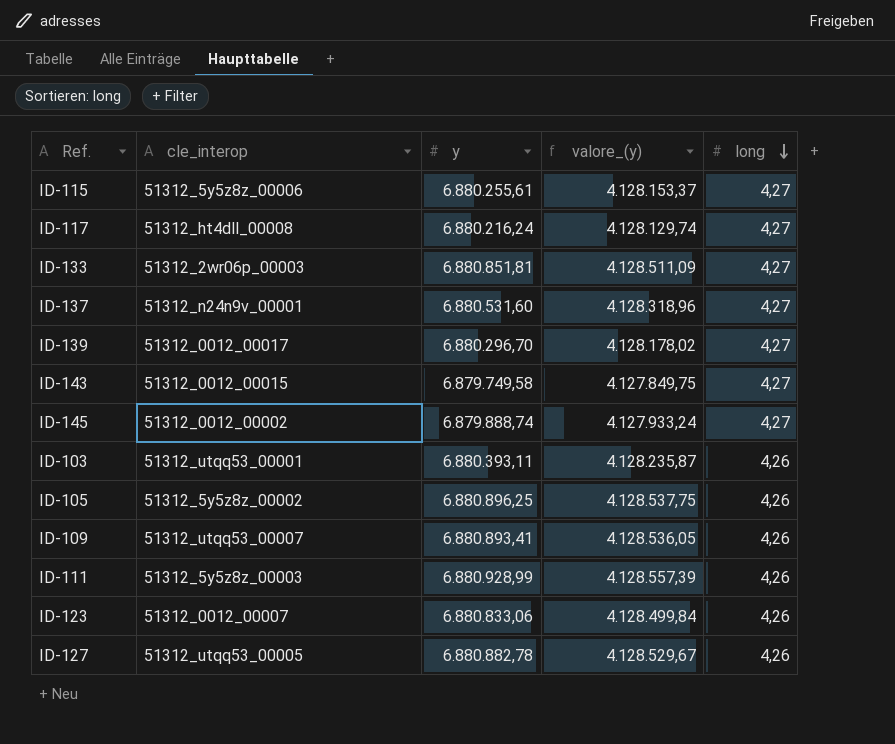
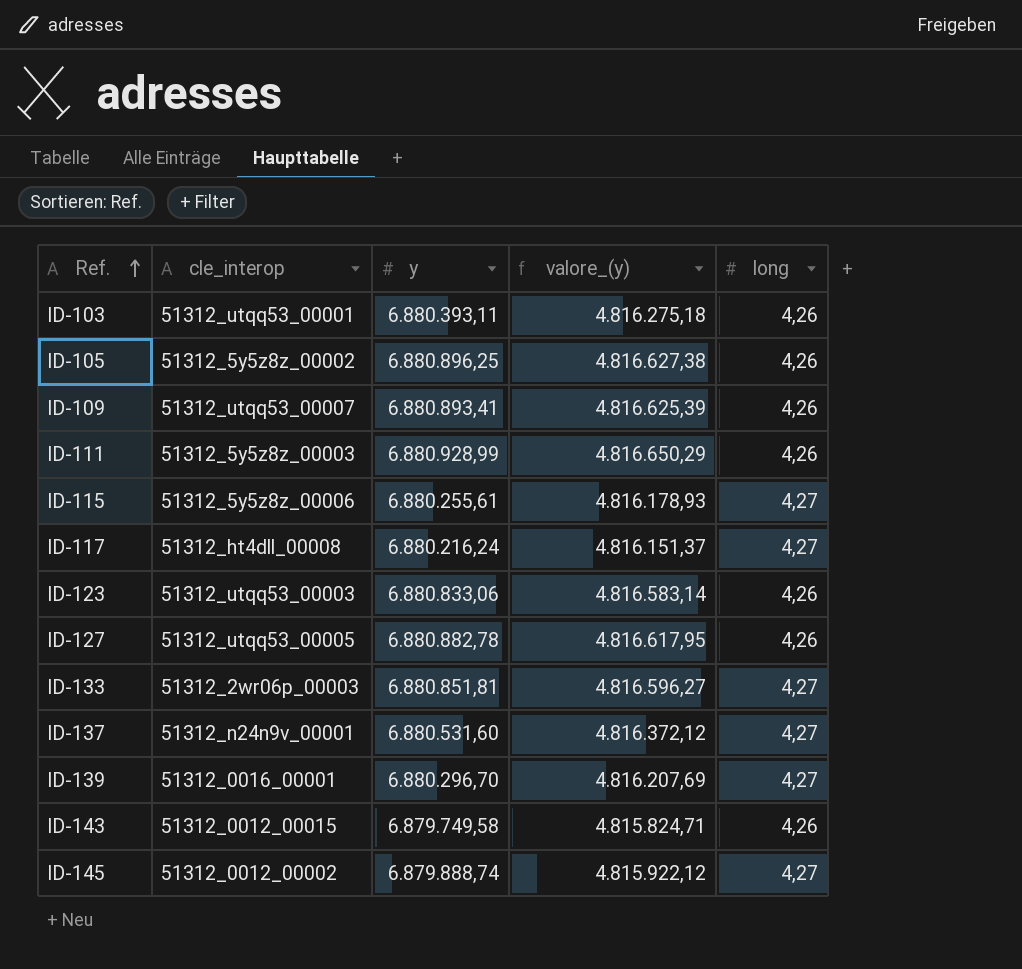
row order: long descending -> Ref. ascending
column valore_(y) | formula: [y] * 0,6 -> [y] * 0,7
ID-123 | cle_interop: 51312_0012_00007 -> 51312_utqq53_00003
ID-139 | cle_interop: 51312_0012_00017 -> 51312_0016_00001
ID-143 | long: 4,27 -> 4,26

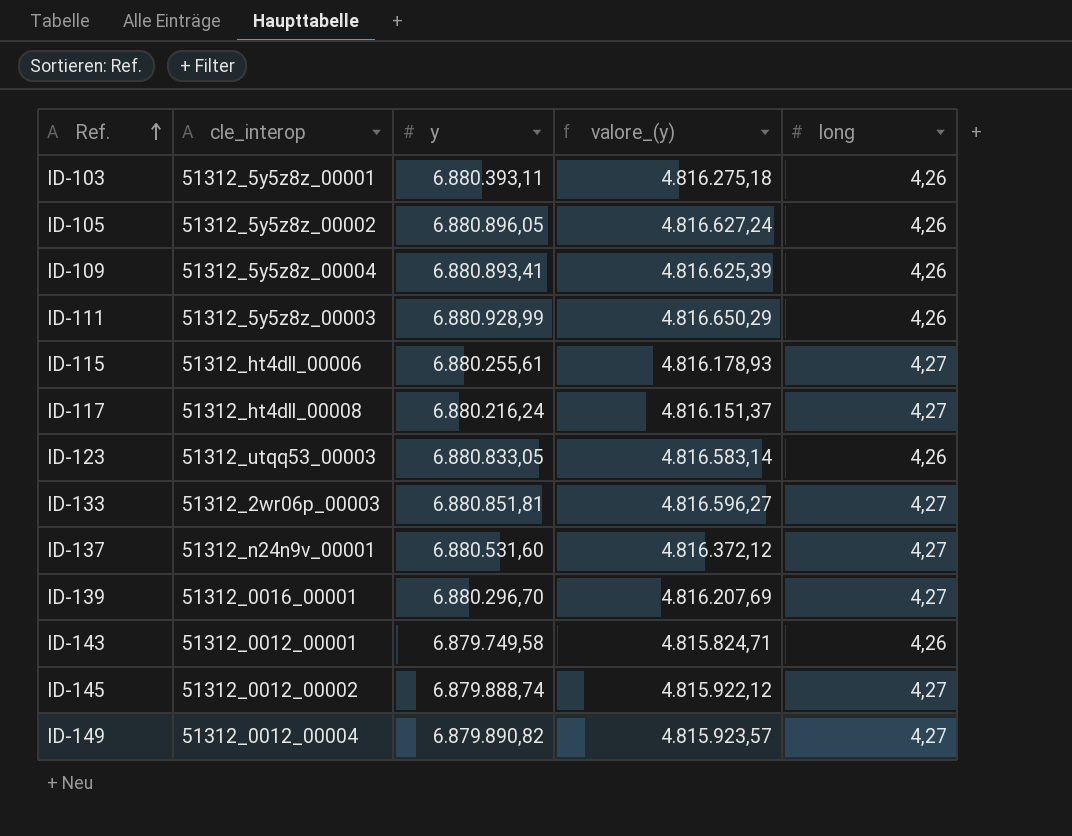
row ID-127: 51312_utqq53_00005 | 6.880.882,78 | 4.816.617,95 | 4,26 -> none
ID-103 | cle_interop: 51312_utqq53_00001 -> 51312_5y5z8z_00001
ID-105 | y: 6.880.896,25 -> 6.880.896,05
ID-105 | valore_(y): 4.816.627,38 -> 4.816.627,24
ID-109 | cle_interop: 51312_utqq53_00007 -> 51312_5y5z8z_00004
ID-115 | cle_interop: 51312_5y5z8z_00006 -> 51312_ht4dll_00006
ID-123 | y: 6.880.833,06 -> 6.880.833,05
ID-143 | cle_interop: 51312_0012_00015 -> 51312_0012_00001
row ID-149: none -> 51312_0012_00004 | 6.879.890,82 | 4.815.923,57 | 4,27

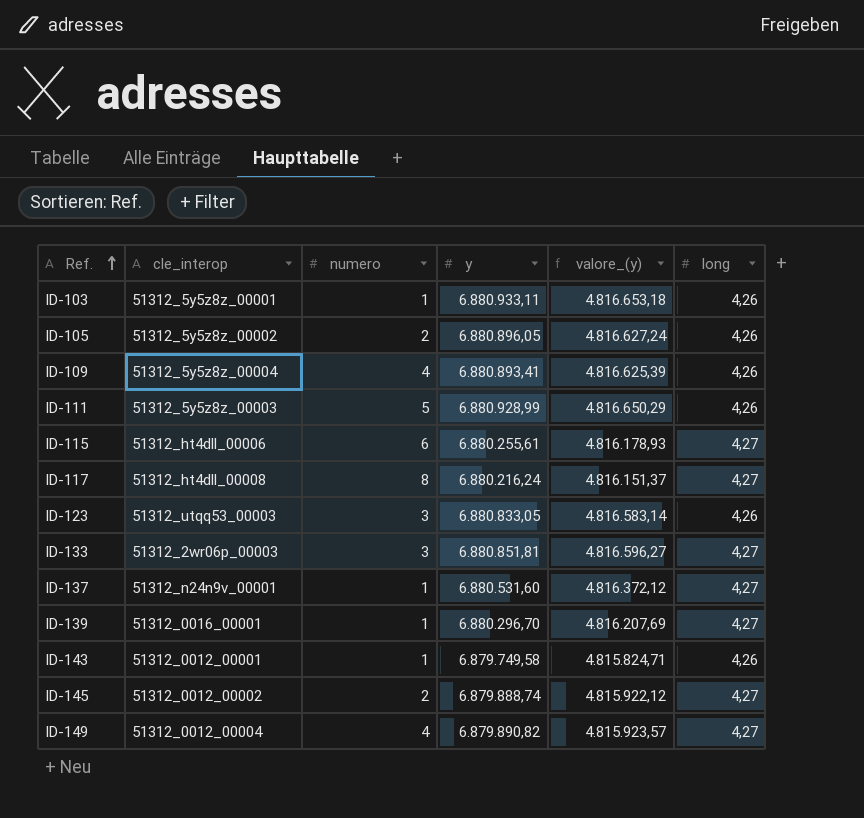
column numero | position: none -> 3
ID-103 | y: 6.880.393,11 -> 6.880.933,11
ID-103 | valore_(y): 4.816.275,18 -> 4.816.653,18

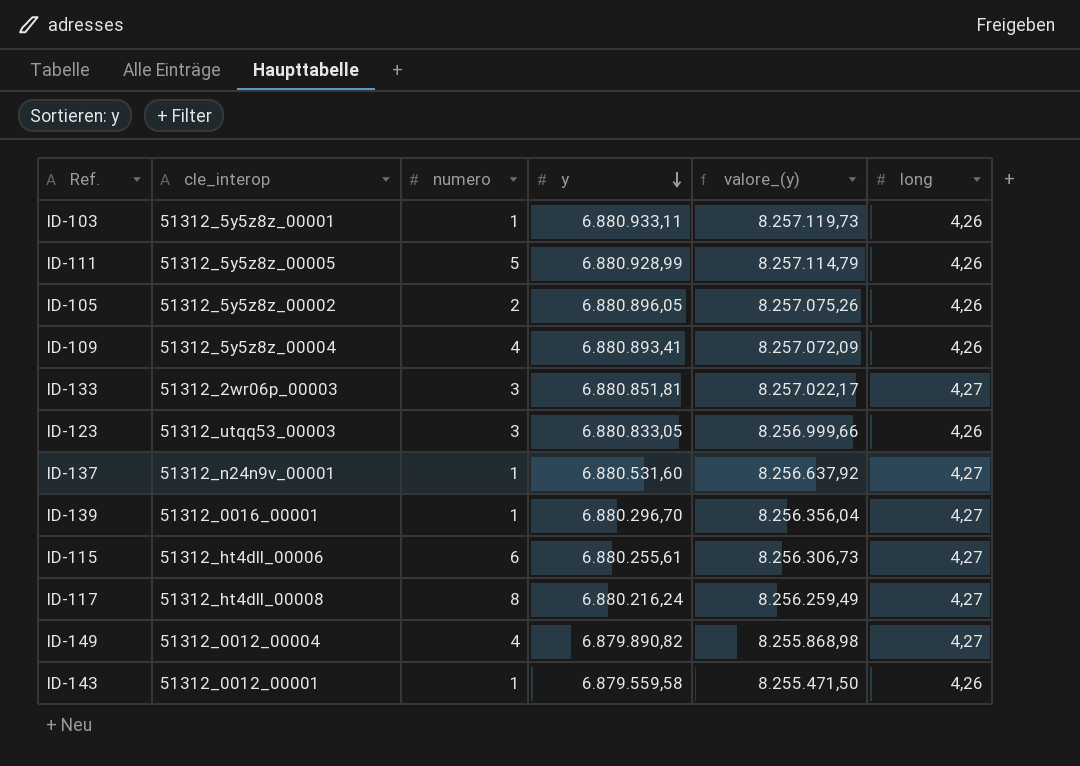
row order: Ref. ascending -> y descending
column valore_(y) | formula: [y] * 0,7 -> [y] * 1,2
row ID-145: 51312_0012_00002 | 2 | 6.879.888,74 | 4.815.922,12 | 4,27 -> none
ID-111 | cle_interop: 51312_5y5z8z_00003 -> 51312_5y5z8z_00005
ID-143 | y: 6.879.749,58 -> 6.879.559,58

